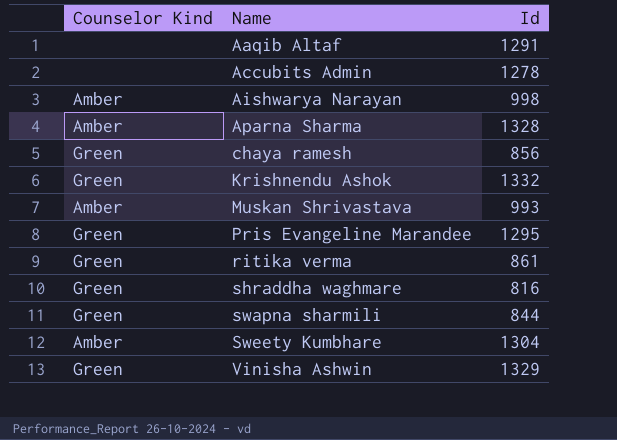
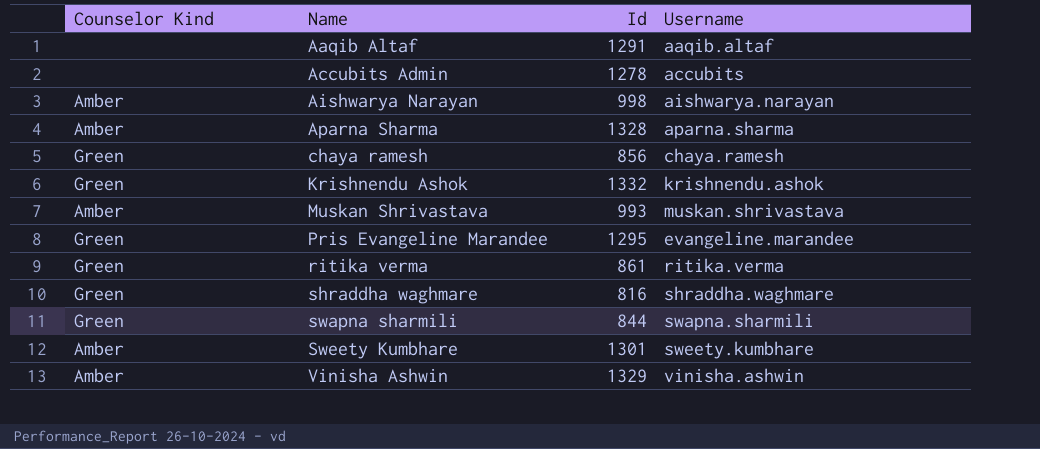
column Username | position: none -> 4
Sweety Kumbhare | Id: 1304 -> 1301
Vinisha Ashwin | Counselor Kind: Green -> Amber

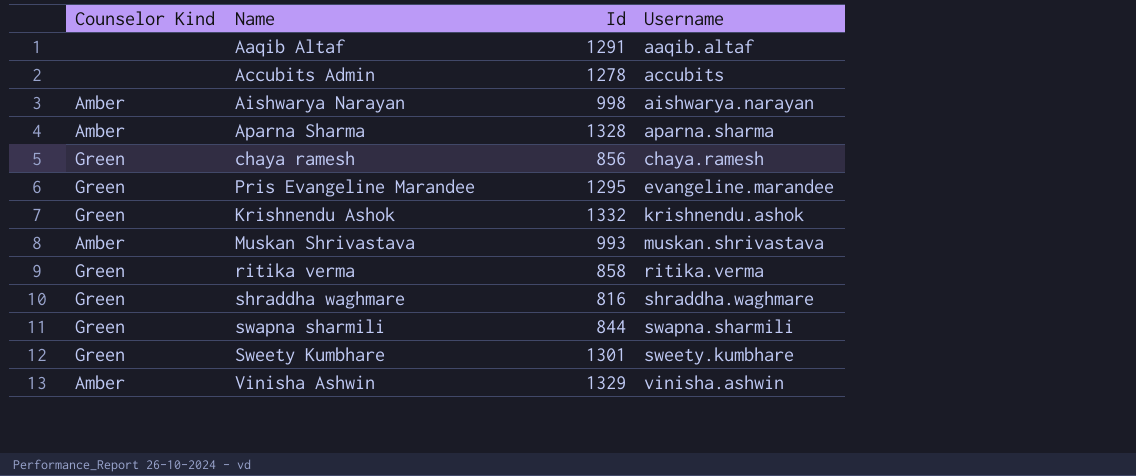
row order: Name ascending -> Username ascending
ritika verma | Id: 861 -> 858
Sweety Kumbhare | Counselor Kind: Amber -> Green

